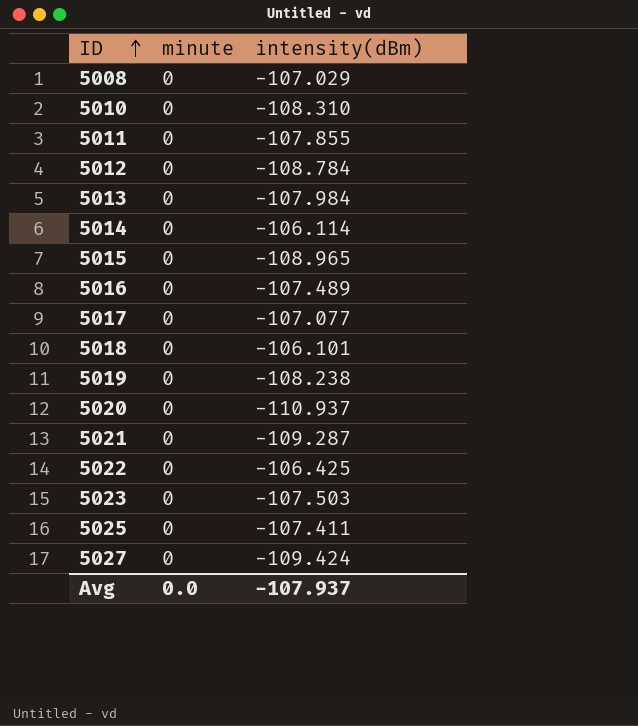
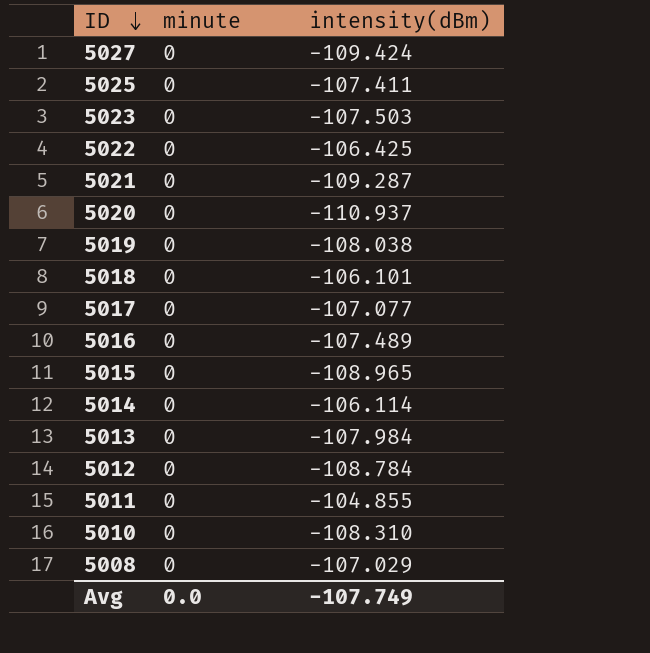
row order: ID ascending -> ID descending
5019 | intensity(dBm): -108.238 -> -108.038
5011 | intensity(dBm): -107.855 -> -104.855
Avg | intensity(dBm): -107.937 -> -107.749

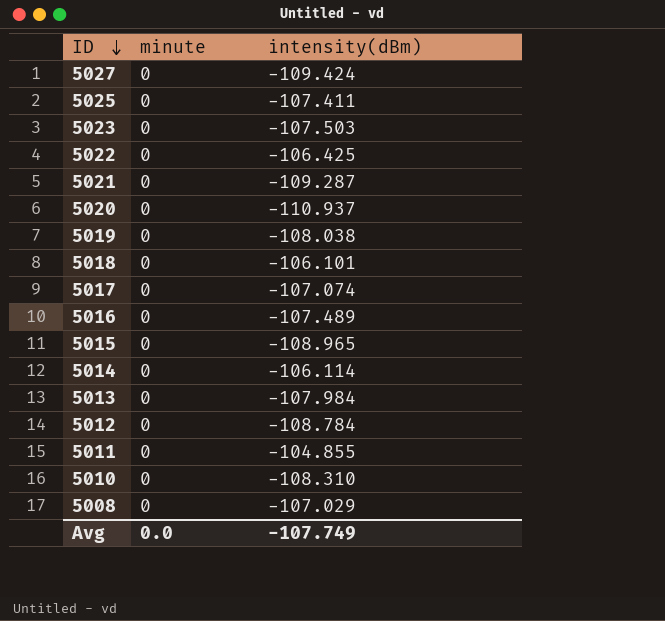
5017 | intensity(dBm): -107.077 -> -107.074

